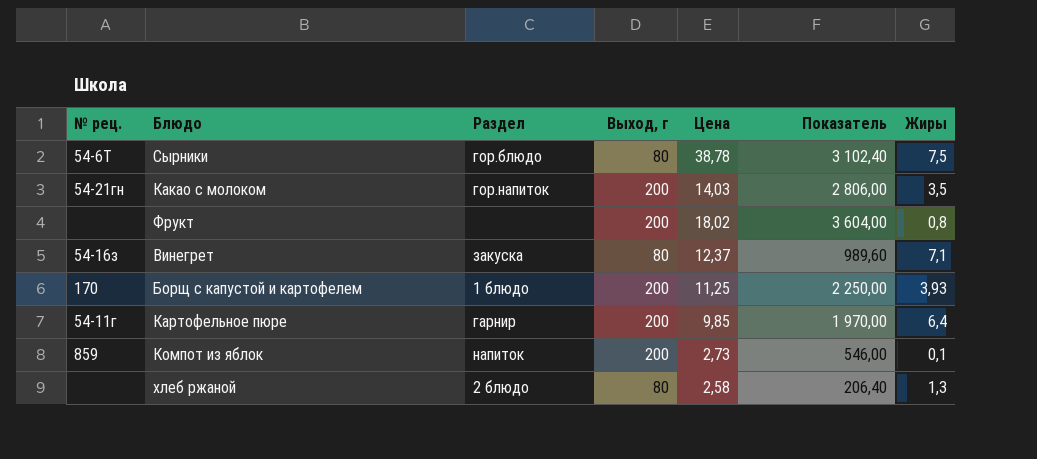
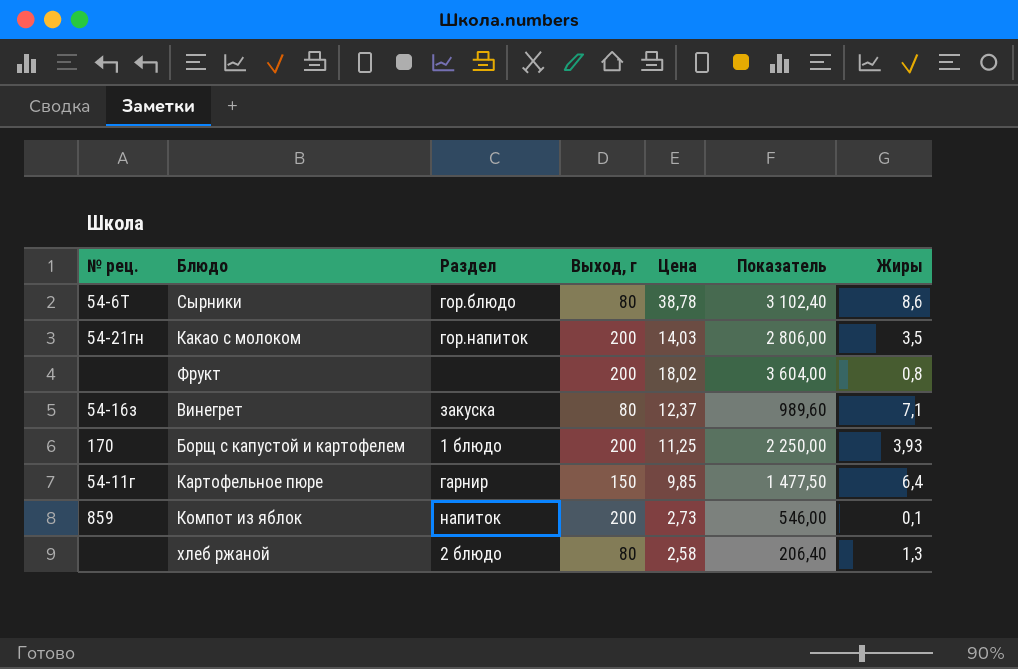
Сырники | Жиры: 7,5 -> 8,6
Картофельное пюре | Выход, г: 200 -> 150
Картофельное пюре | Показатель: 1 970,00 -> 1 477,50

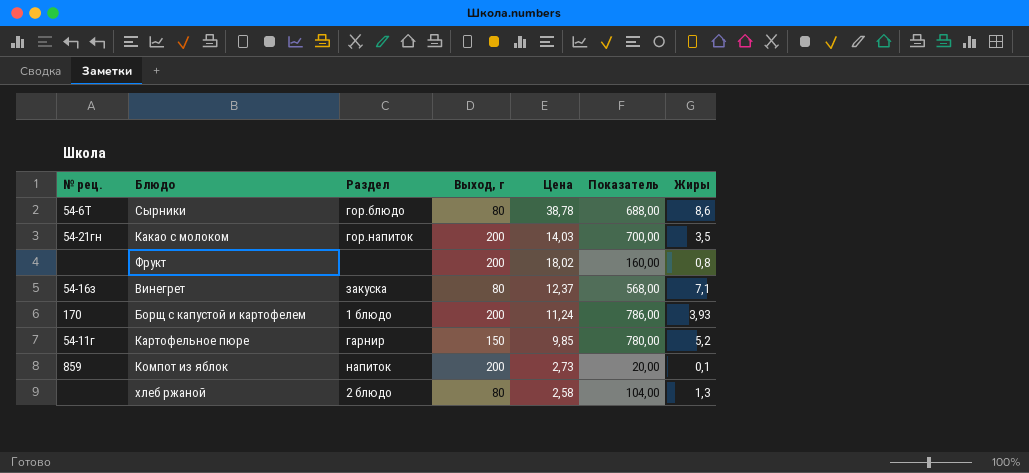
column Показатель | formula: [Выход, г] * [Цена] -> [Выход, г] * [Жиры]
Борщ с капустой и картофелем | Цена: 11,25 -> 11,24
Картофельное пюре | Жиры: 6,4 -> 5,2

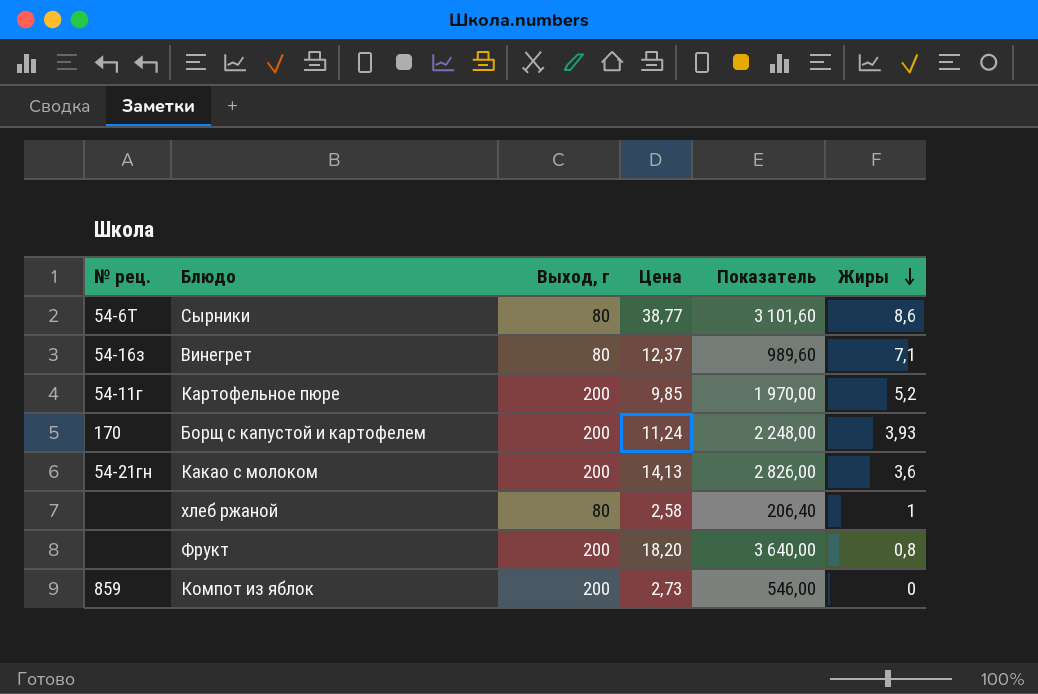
row order: none -> Жиры descending
column Раздел | position: 3 -> none
column Показатель | formula: [Выход, г] * [Жиры] -> [Выход, г] * [Цена]
Сырники | Цена: 38,78 -> 38,77
Картофельное пюре | Выход, г: 150 -> 200
Какао с молоком | Цена: 14,03 -> 14,13
Какао с молоком | Жиры: 3,5 -> 3,6
хлеб ржаной | Жиры: 1,3 -> 1
Фрукт | Цена: 18,02 -> 18,20
Компот из яблок | Жиры: 0,1 -> 0

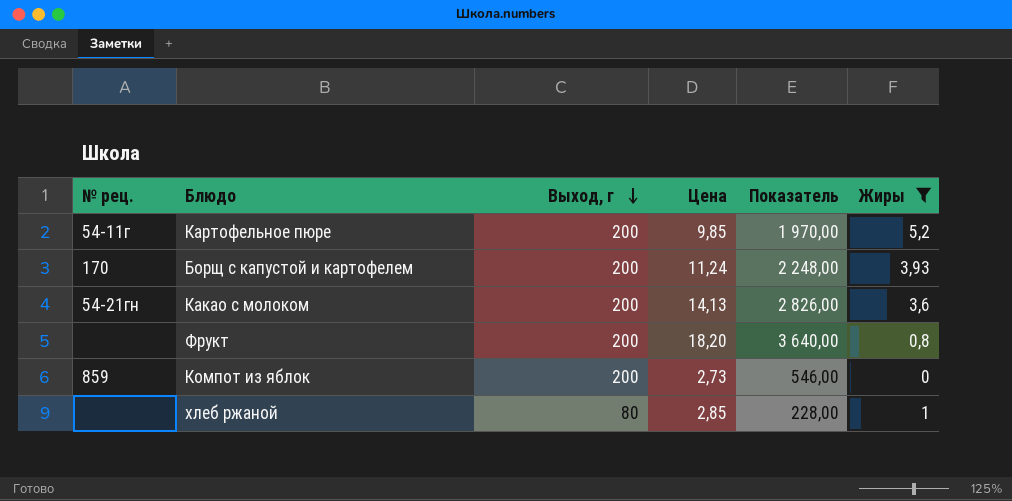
filter: none -> Жиры <= 5,2
row order: Жиры descending -> Выход, г descending
хлеб ржаной | Цена: 2,58 -> 2,85
хлеб ржаной | Показатель: 206,40 -> 228,00

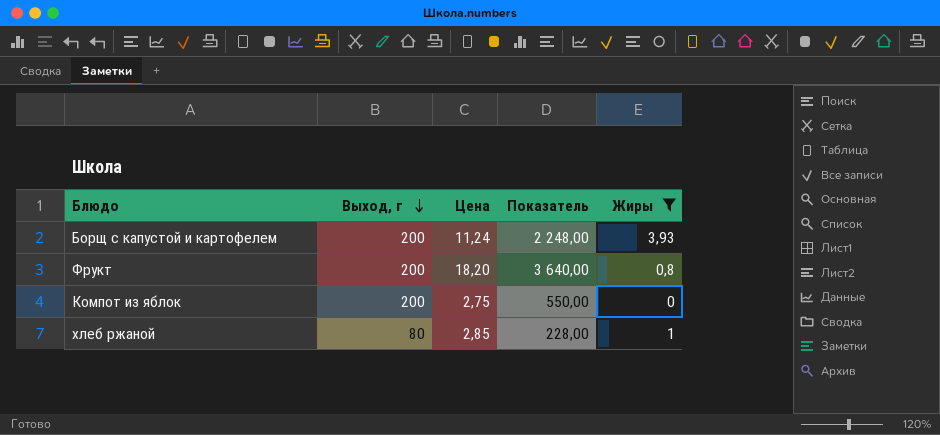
column № рец. | position: 1 -> none
row Картофельное пюре: 54-11г | 200 | 9,85 | 1 970,00 | 5,2 -> none
row Какао с молоком: 54-21гн | 200 | 14,13 | 2 826,00 | 3,6 -> none
Компот из яблок | Цена: 2,73 -> 2,75
Компот из яблок | Показатель: 546,00 -> 550,00

